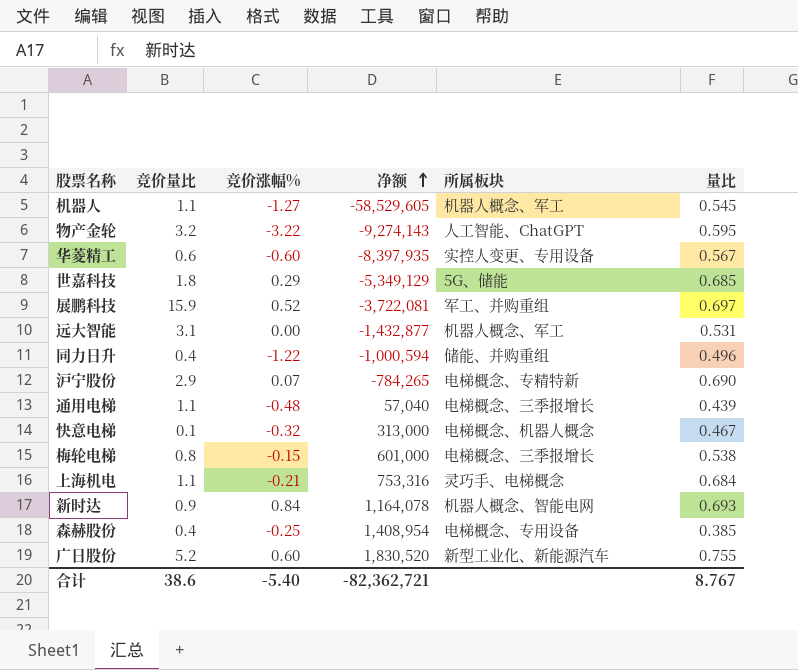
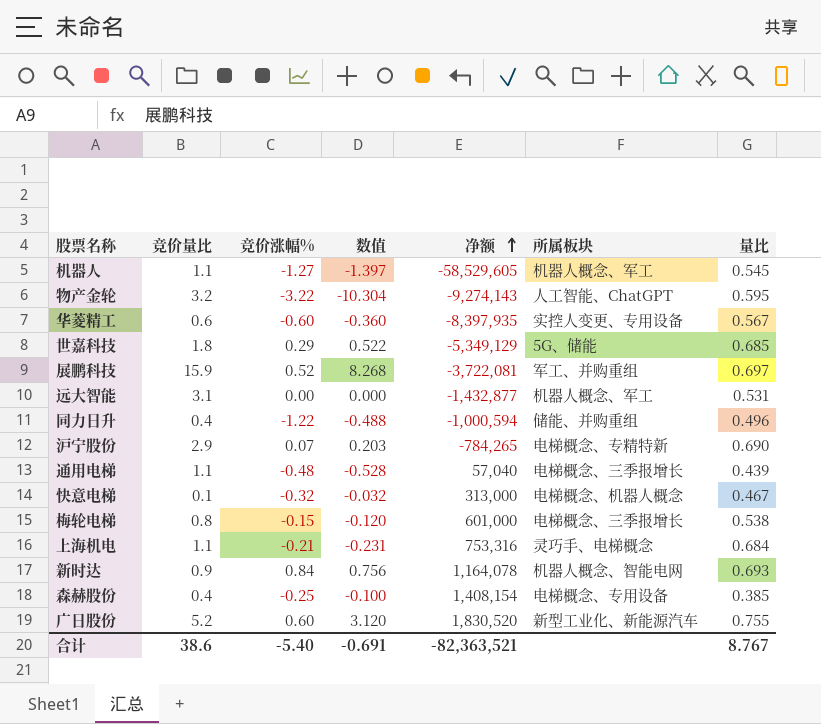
column 数值 | formula: none -> [竞价量比] * [竞价涨幅%]
森赫股份 | 净额: 1,408,954 -> 1,408,154
合计 | 净额: -82,362,721 -> -82,363,521

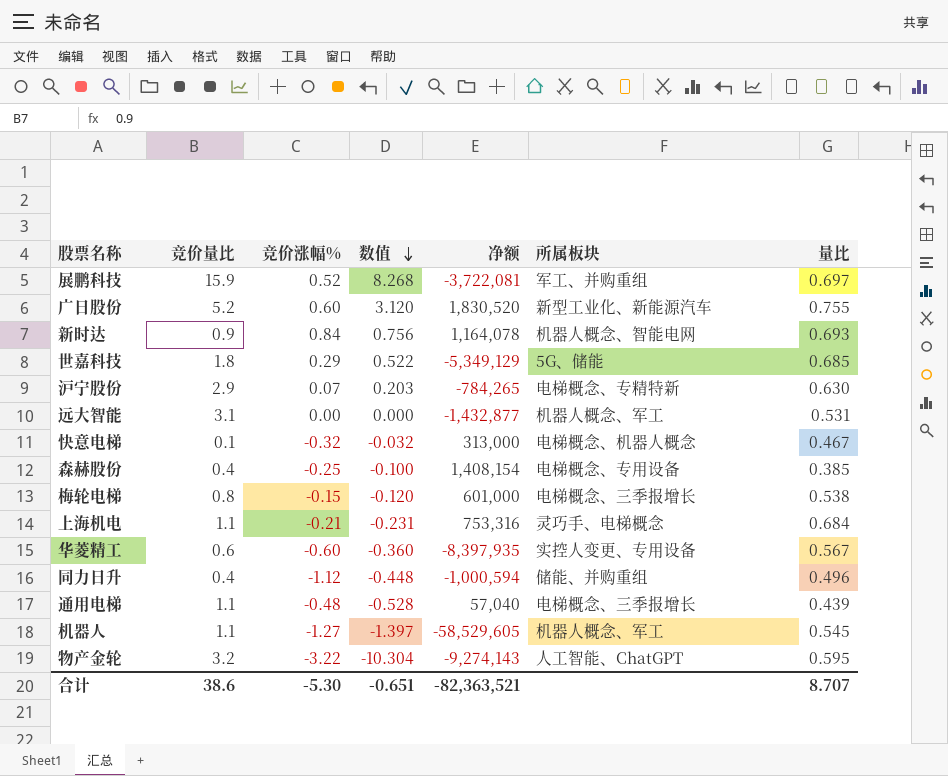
row order: 净额 ascending -> 数值 descending
沪宁股份 | 量比: 0.690 -> 0.630
同力日升 | 竞价涨幅%: -1.22 -> -1.12
同力日升 | 数值: -0.488 -> -0.448
合计 | 竞价涨幅%: -5.40 -> -5.30
合计 | 数值: -0.691 -> -0.651
合计 | 量比: 8.767 -> 8.707

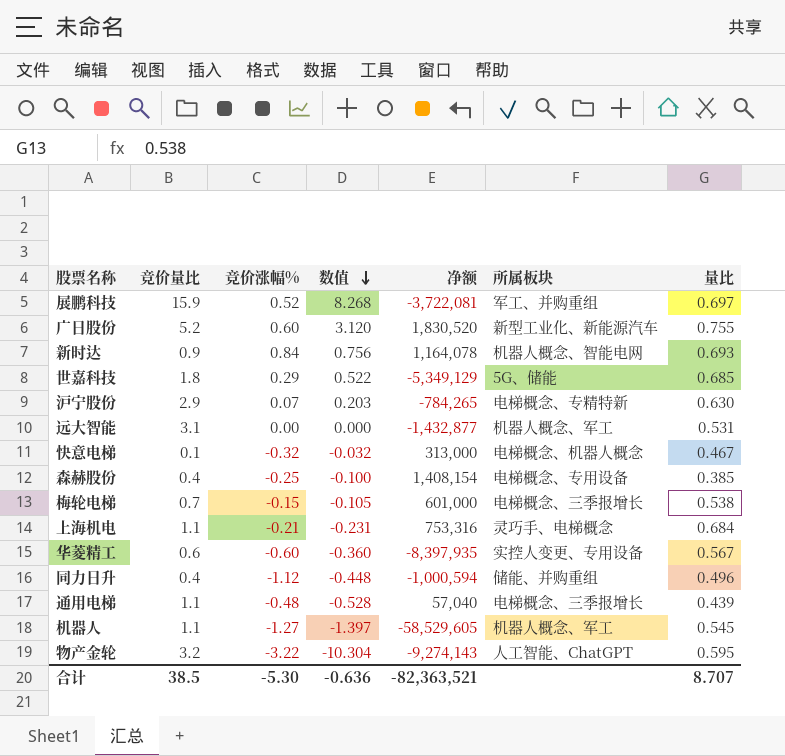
梅轮电梯 | 竞价量比: 0.8 -> 0.7
梅轮电梯 | 数值: -0.120 -> -0.105
合计 | 竞价量比: 38.6 -> 38.5
合计 | 数值: -0.651 -> -0.636

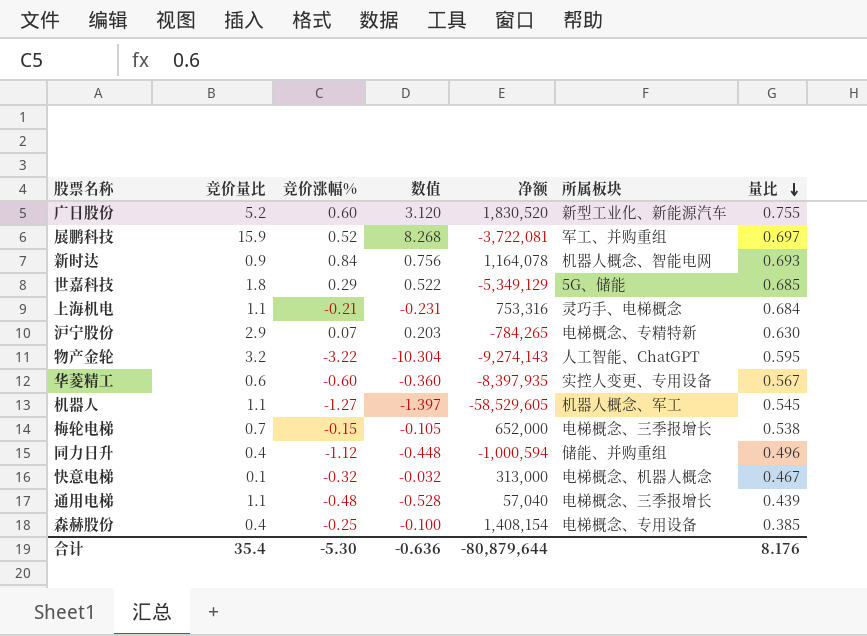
row order: 数值 descending -> 量比 descending
row 远大智能: 3.1 | 0.00 | 0.000 | -1,432,877 | 机器人概念、军工 | 0.531 -> none
梅轮电梯 | 净额: 601,000 -> 652,000
合计 | 竞价量比: 38.5 -> 35.4
合计 | 净额: -82,363,521 -> -80,879,644
合计 | 量比: 8.707 -> 8.176

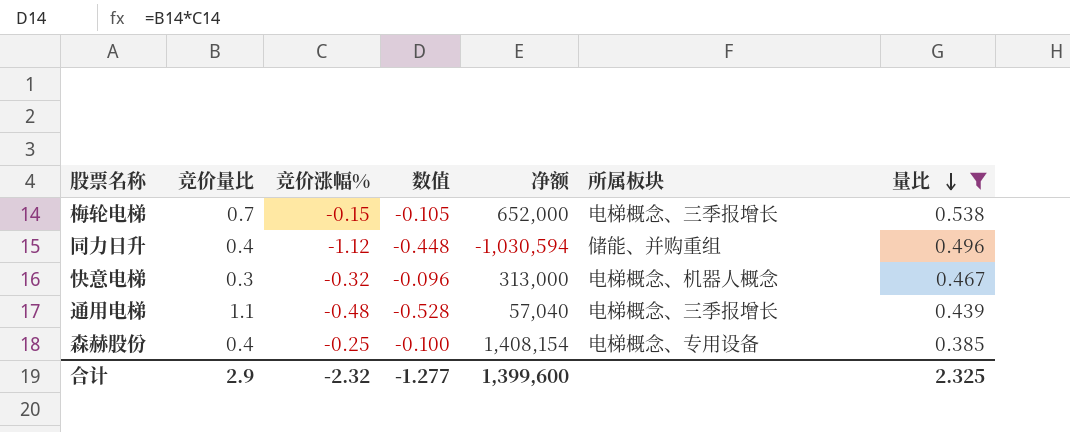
filter: none -> 量比 <= 0.538
同力日升 | 净额: -1,000,594 -> -1,030,594
快意电梯 | 竞价量比: 0.1 -> 0.3
快意电梯 | 数值: -0.032 -> -0.096
合计 | 竞价量比: 35.4 -> 2.9
合计 | 竞价涨幅%: -5.30 -> -2.32
合计 | 数值: -0.636 -> -1.277
合计 | 净额: -80,879,644 -> 1,399,600
合计 | 量比: 8.176 -> 2.325

